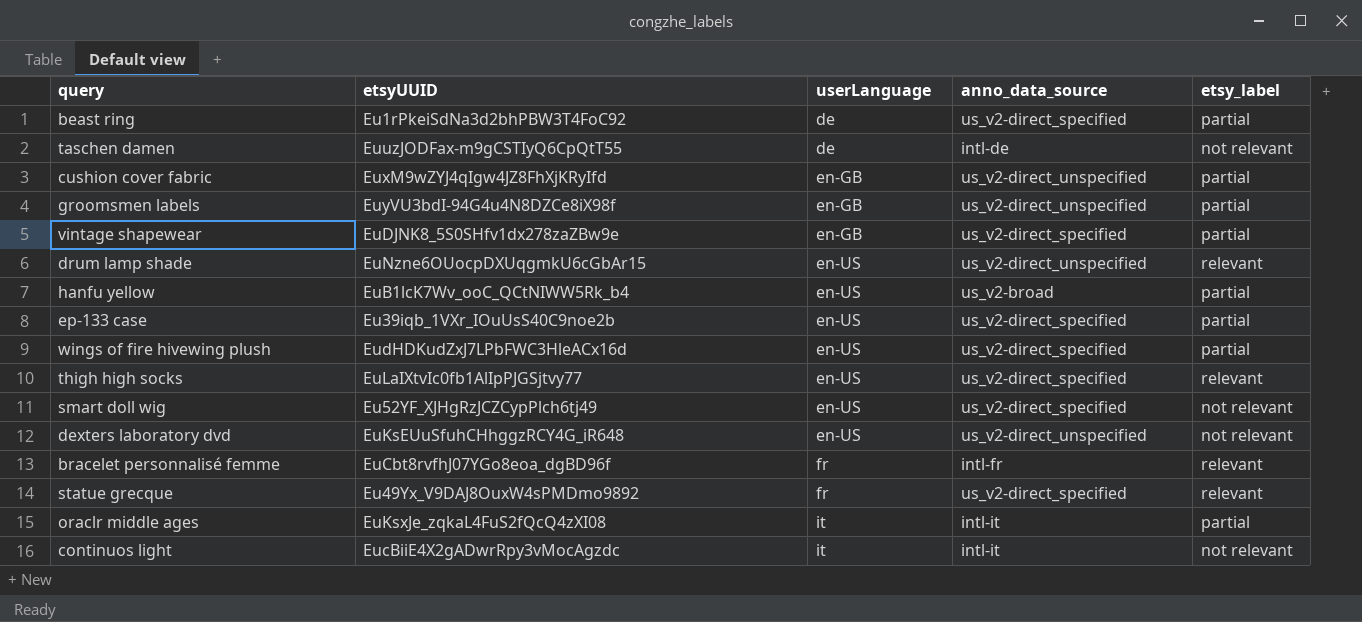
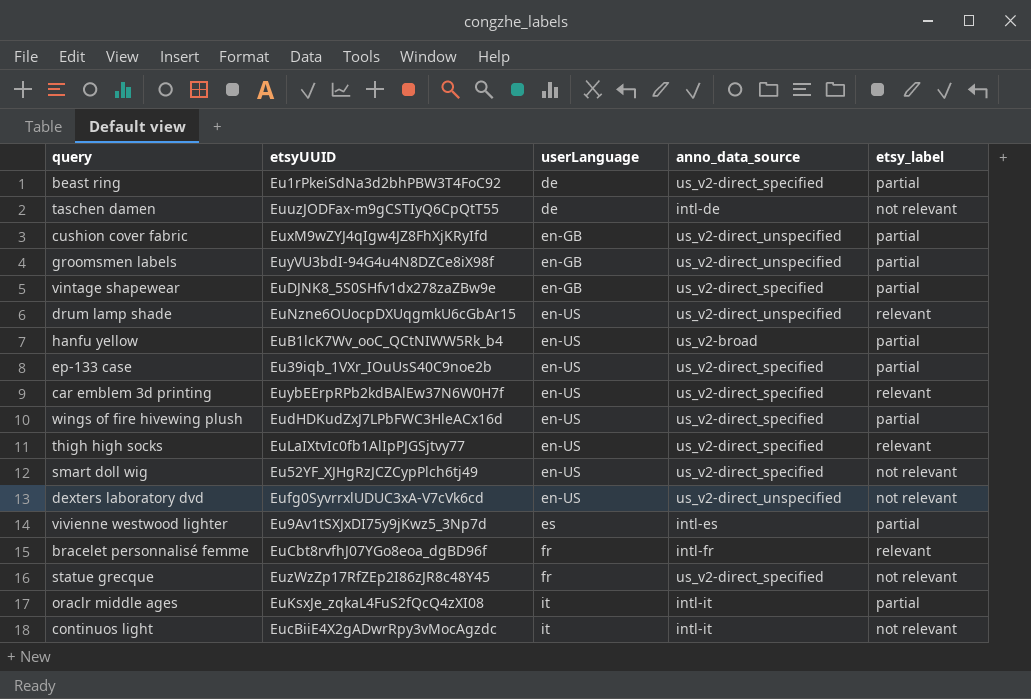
row car emblem 3d printing: none -> EuybEErpRPb2kdBAlEw37N6W0H7f | en-US | us_v2-direct_specified | relevant
dexters laboratory dvd | etsyUUID: EuKsEUuSfuhCHhggzRCY4G_iR648 -> Eufg0SyvrrxlUDUC3xA-V7cVk6cd
row vivienne westwood lighter: none -> Eu9Av1tSXJxDI75y9jKwz5_3Np7d | es | intl-es | partial
statue grecque | etsyUUID: Eu49Yx_V9DAJ8OuxW4sPMDmo9892 -> EuzWzZp17RfZEp2I86zJR8c48Y45
statue grecque | etsy_label: relevant -> not relevant

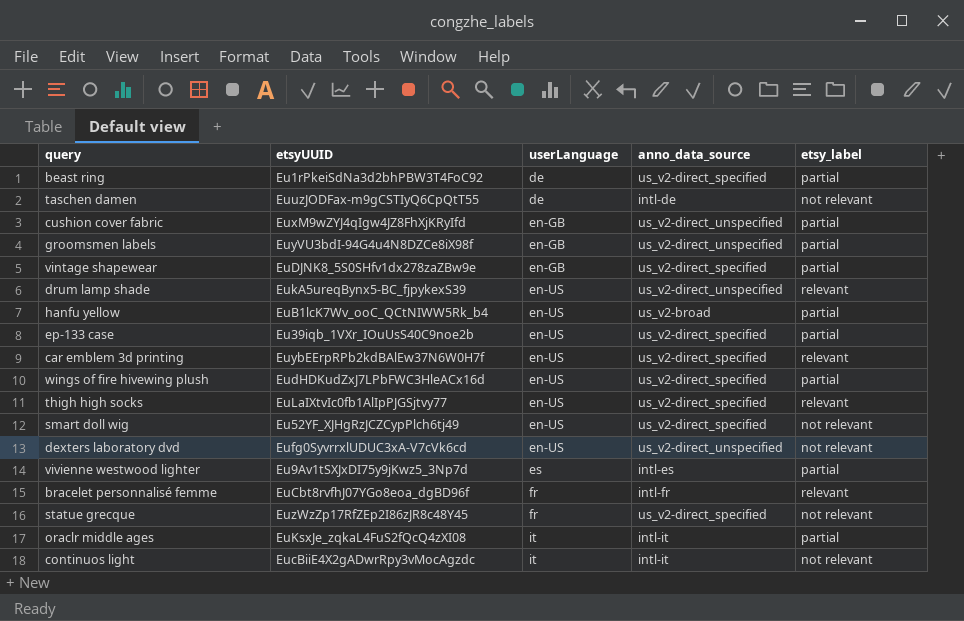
drum lamp shade | etsyUUID: EuNzne6OUocpDXUqgmkU6cGbAr15 -> EukA5ureqBynx5-BC_fjpykexS39

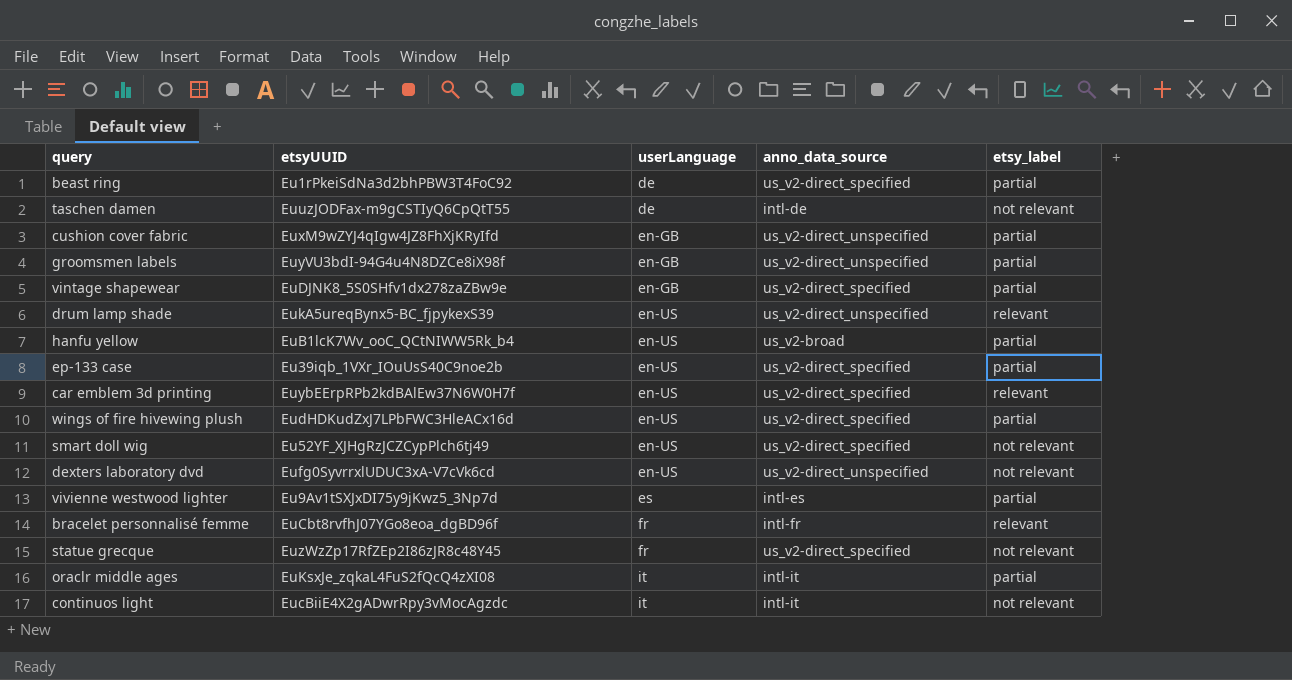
row thigh high socks: EuLaIXtvIc0fb1AlIpPJGSjtvy77 | en-US | us_v2-direct_specified | relevant -> none

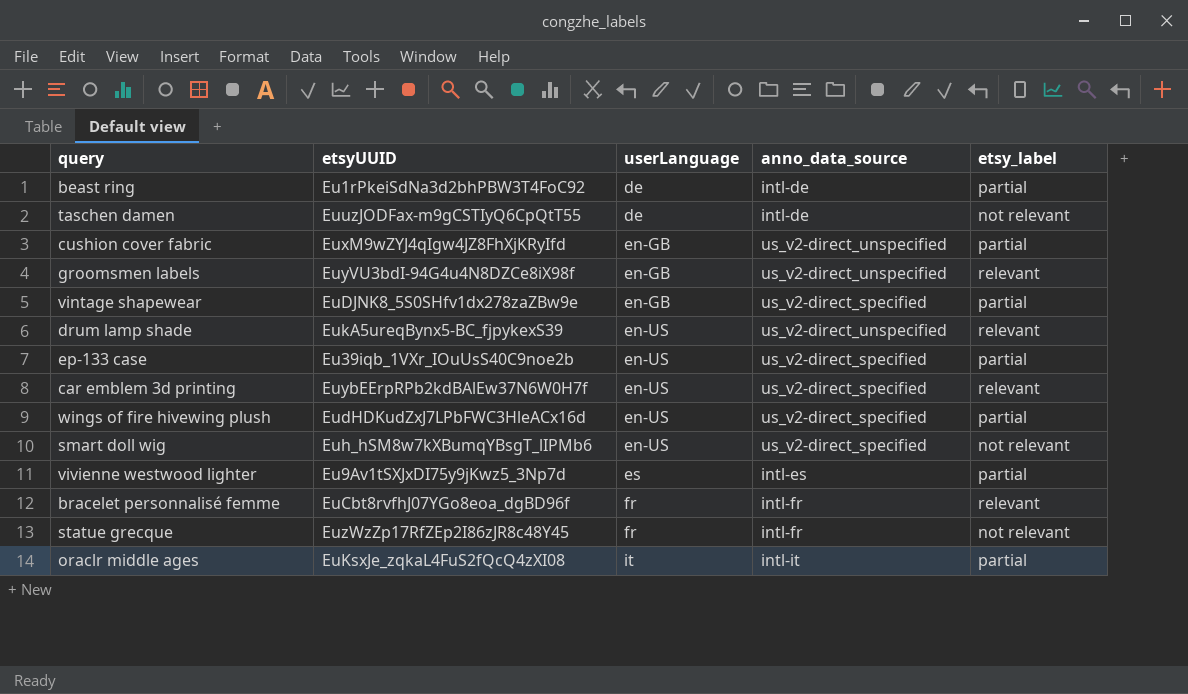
row hanfu yellow: EuB1lcK7Wv_ooC_QCtNIWW5Rk_b4 | en-US | us_v2-broad | partial -> none
row dexters laboratory dvd: Eufg0SyvrrxlUDUC3xA-V7cVk6cd | en-US | us_v2-direct_unspecified | not relevant -> none
row continuos light: EucBiiE4X2gADwrRpy3vMocAgzdc | it | intl-it | not relevant -> none
beast ring | anno_data_source: us_v2-direct_specified -> intl-de
groomsmen labels | etsy_label: partial -> relevant
smart doll wig | etsyUUID: Eu52YF_XJHgRzJCZCypPlch6tj49 -> Euh_hSM8w7kXBumqYBsgT_lIPMb6
statue grecque | anno_data_source: us_v2-direct_specified -> intl-fr

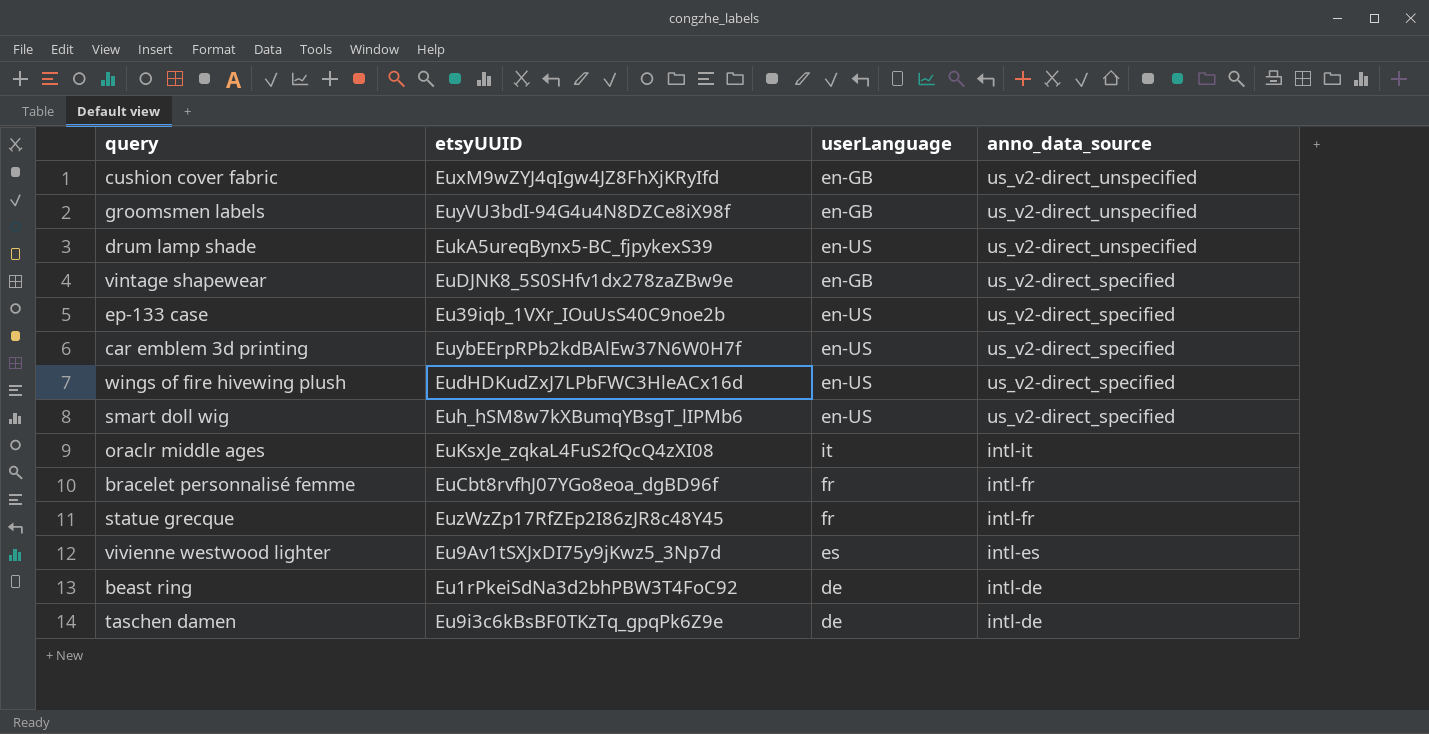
row order: userLanguage ascending -> anno_data_source descending
column etsy_label | position: 5 -> none
taschen damen | etsyUUID: EuuzJODFax-m9gCSTIyQ6CpQtT55 -> Eu9i3c6kBsBF0TKzTq_gpqPk6Z9e

